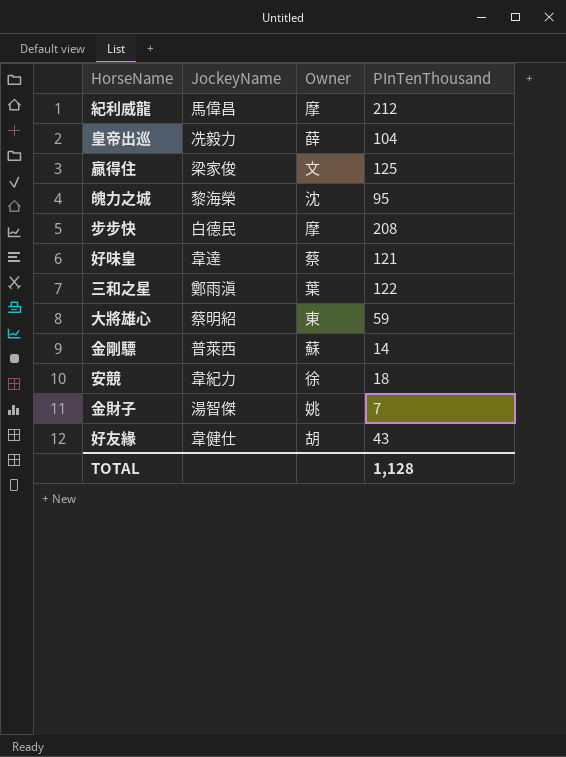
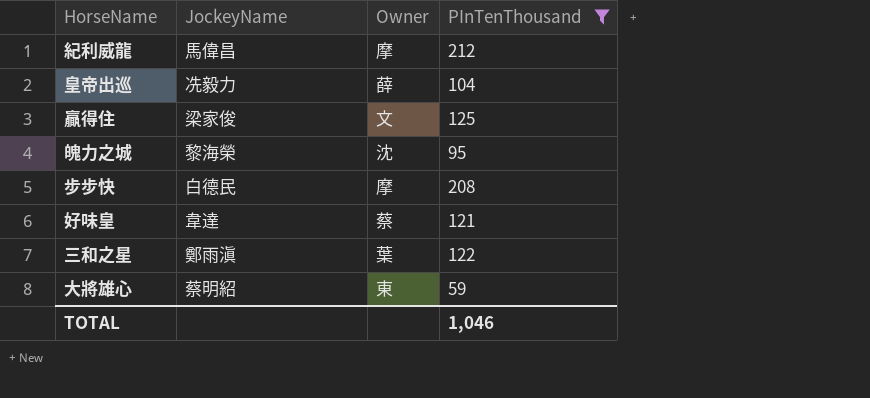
filter: none -> PInTenThousand >= 59
TOTAL | PInTenThousand: 1,128 -> 1,046

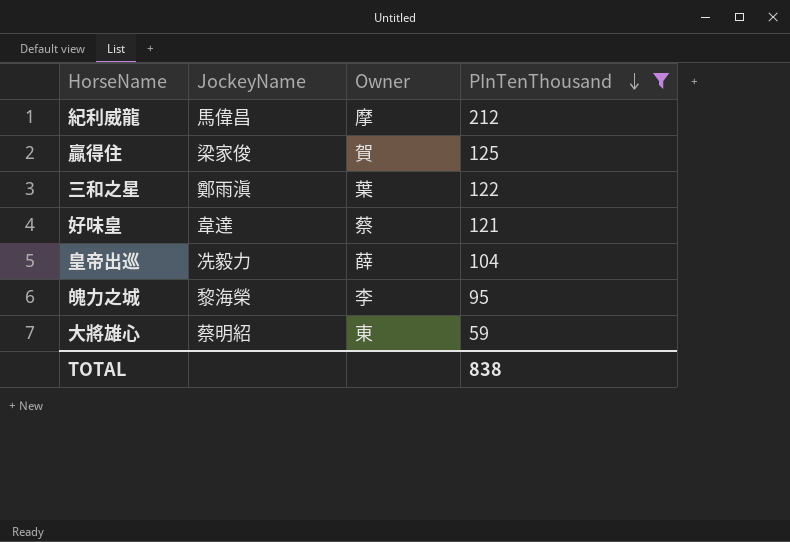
row order: none -> PInTenThousand descending
row 步步快: 白德民 | 摩 | 208 -> none
贏得住 | Owner: 文 -> 賀
魄力之城 | Owner: 沈 -> 李
TOTAL | PInTenThousand: 1,046 -> 838

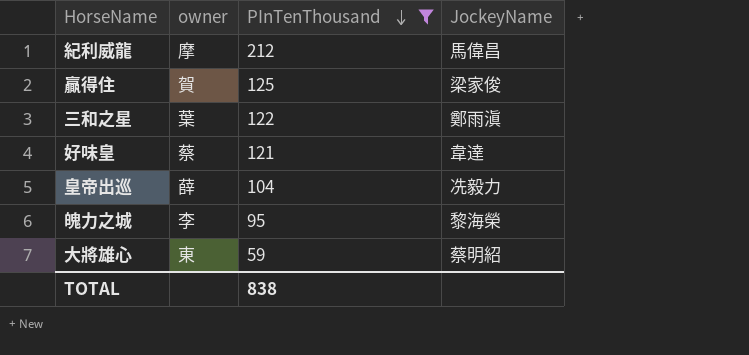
column name: Owner -> owner
column JockeyName | position: 2 -> 4

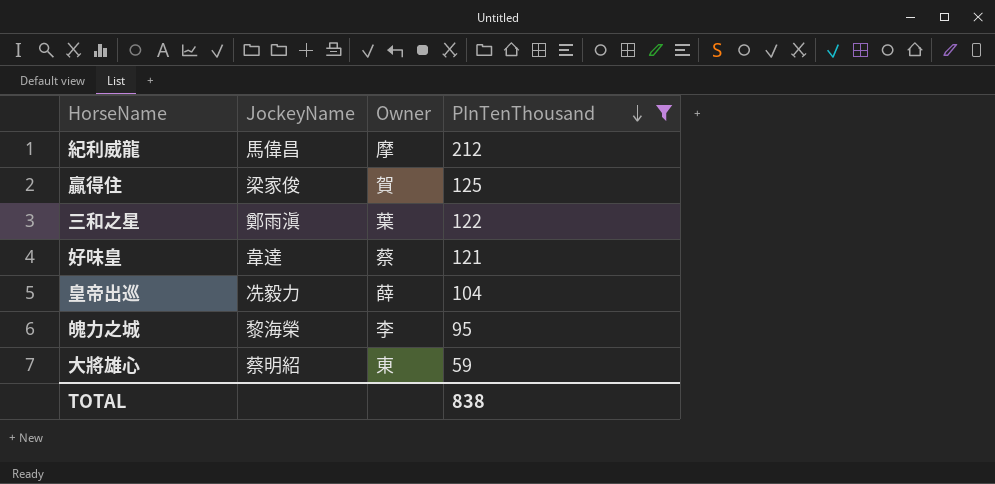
column JockeyName | position: 4 -> 2
column name: owner -> Owner

